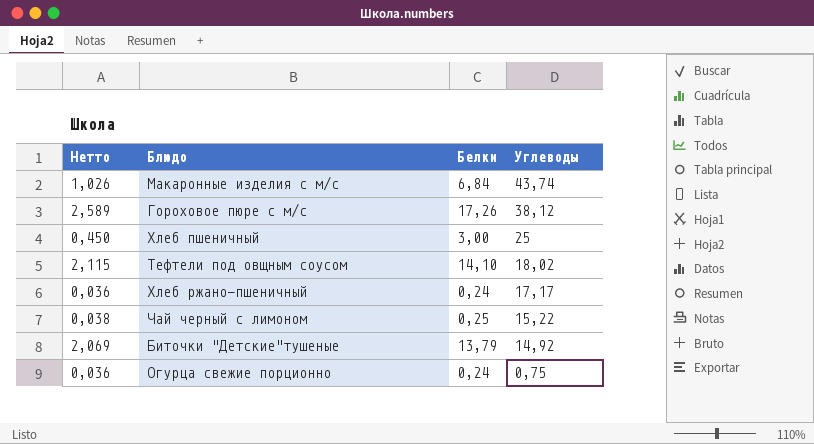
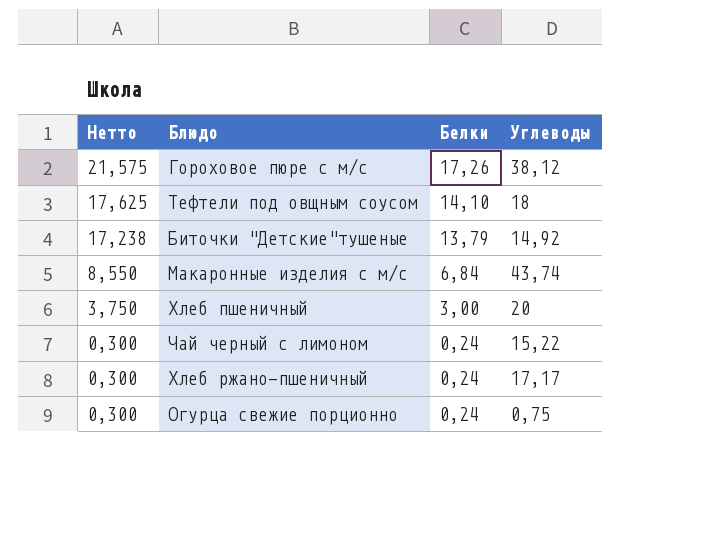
row order: Углеводы descending -> Нетто descending
column Нетто | formula: [Белки] * 0,15 -> [Белки] * 1,25
Тефтели под овщным соусом | Углеводы: 18,02 -> 18
Хлеб пшеничный | Углеводы: 25 -> 20
Чай черный с лимоном | Белки: 0,25 -> 0,24

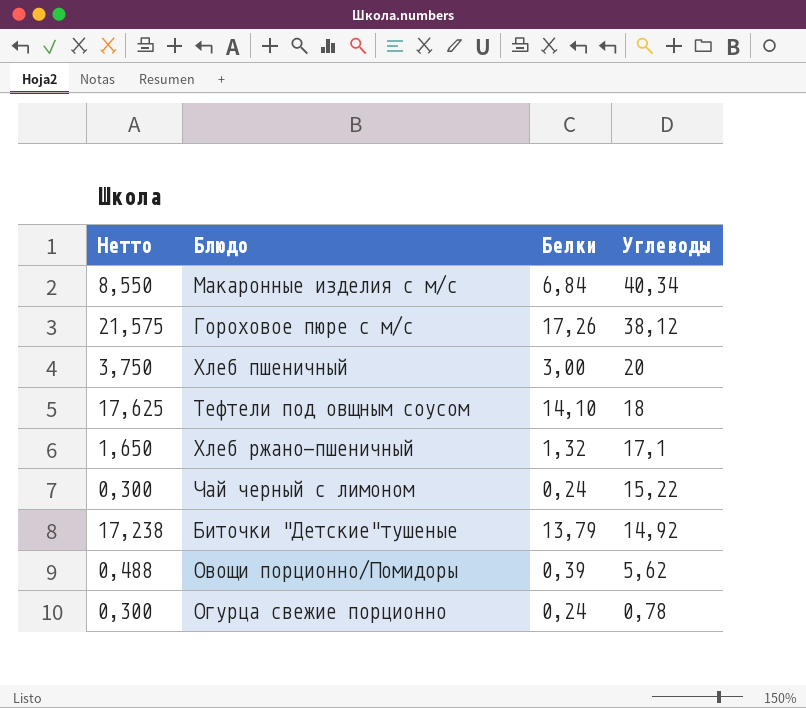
row order: Нетто descending -> Углеводы descending
Макаронные изделия с м/с | Углеводы: 43,74 -> 40,34
Хлеб ржано-пшеничный | Нетто: 0,300 -> 1,650
Хлеб ржано-пшеничный | Белки: 0,24 -> 1,32
Хлеб ржано-пшеничный | Углеводы: 17,17 -> 17,1
row Овощи порционно/Помидоры: none -> 0,488 | 0,39 | 5,62
Огурца свежие порционно | Углеводы: 0,75 -> 0,78

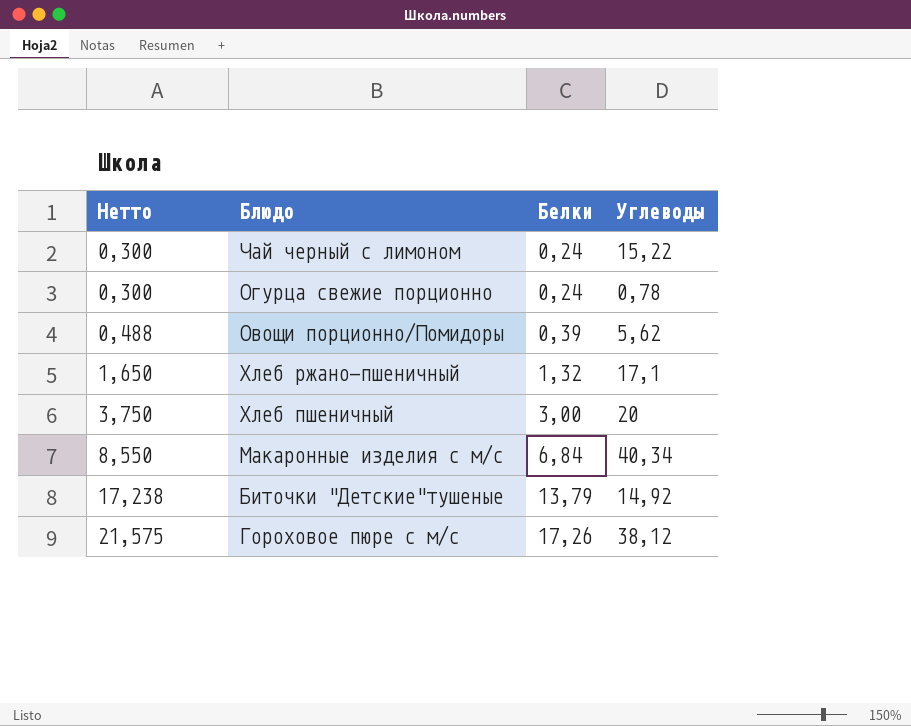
row order: Углеводы descending -> Нетто ascending
row Тефтели под овщным соусом: 17,625 | 14,10 | 18 -> none

